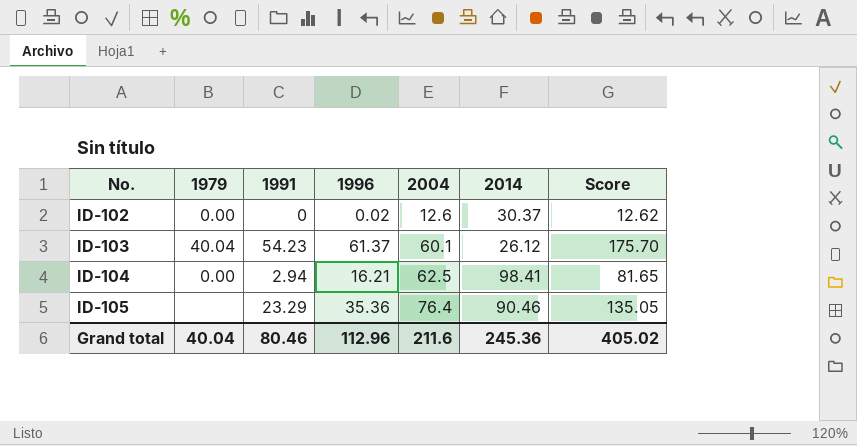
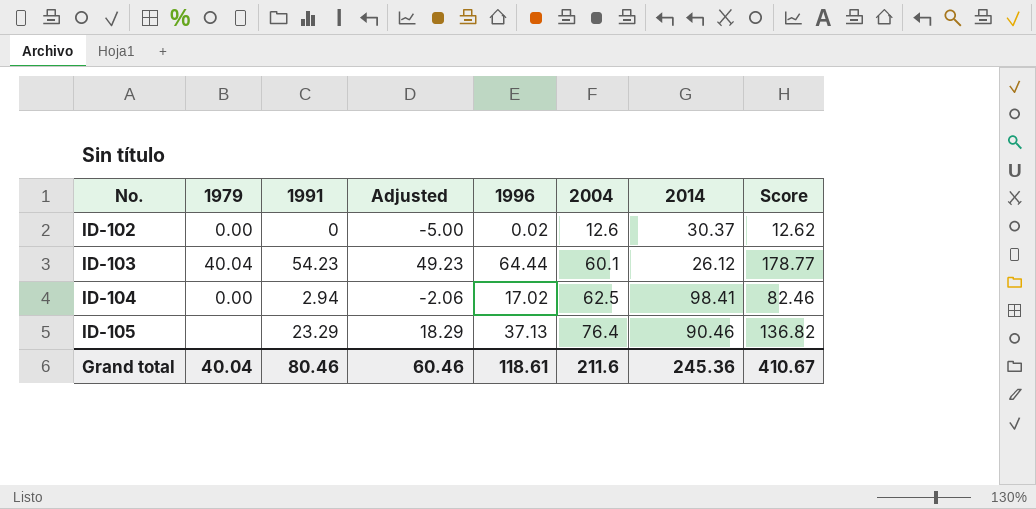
column Adjusted | formula: none -> [1991] - 5
ID-103 | 1996: 61.37 -> 64.44
ID-103 | Score: 175.70 -> 178.77
ID-104 | 1996: 16.21 -> 17.02
ID-104 | Score: 81.65 -> 82.46
ID-105 | 1996: 35.36 -> 37.13
ID-105 | Score: 135.05 -> 136.82
Grand total | 1996: 112.96 -> 118.61
Grand total | Score: 405.02 -> 410.67

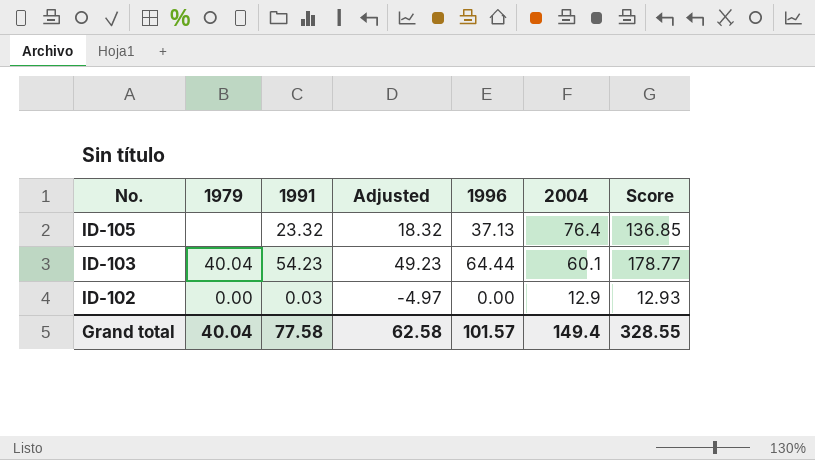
row order: No. ascending -> No. descending
column 2014 | position: 7 -> none
row ID-104: 0.00 | 2.94 | -2.06 | 17.02 | 62.5 | 98.41 | 82.46 -> none
ID-105 | 1991: 23.29 -> 23.32
ID-105 | Adjusted: 18.29 -> 18.32
ID-105 | Score: 136.82 -> 136.85
ID-102 | 1991: 0 -> 0.03
ID-102 | Adjusted: -5.00 -> -4.97
ID-102 | 1996: 0.02 -> 0.00
ID-102 | 2004: 12.6 -> 12.9
ID-102 | Score: 12.62 -> 12.93
Grand total | 1991: 80.46 -> 77.58
Grand total | Adjusted: 60.46 -> 62.58
Grand total | 1996: 118.61 -> 101.57
Grand total | 2004: 211.6 -> 149.4
Grand total | Score: 410.67 -> 328.55

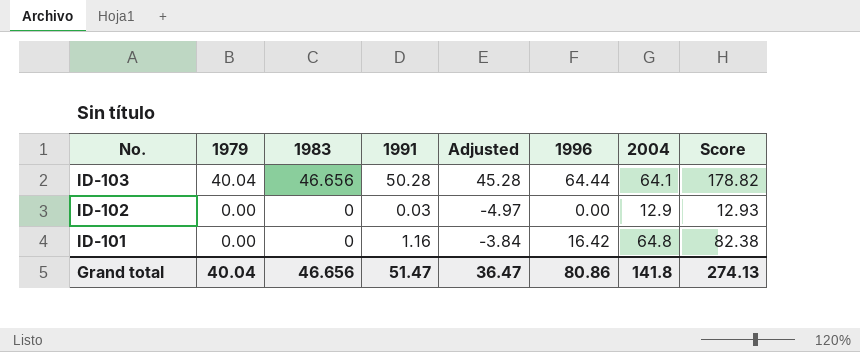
column 1983 | position: none -> 3
row ID-105: none | 23.32 | 18.32 | 37.13 | 76.4 | 136.85 -> none
ID-103 | 1991: 54.23 -> 50.28
ID-103 | Adjusted: 49.23 -> 45.28
ID-103 | 2004: 60.1 -> 64.1
ID-103 | Score: 178.77 -> 178.82
row ID-101: none -> 0.00 | 0 | 1.16 | -3.84 | 16.42 | 64.8 | 82.38
Grand total | 1991: 77.58 -> 51.47
Grand total | Adjusted: 62.58 -> 36.47
Grand total | 1996: 101.57 -> 80.86
Grand total | 2004: 149.4 -> 141.8
Grand total | Score: 328.55 -> 274.13

